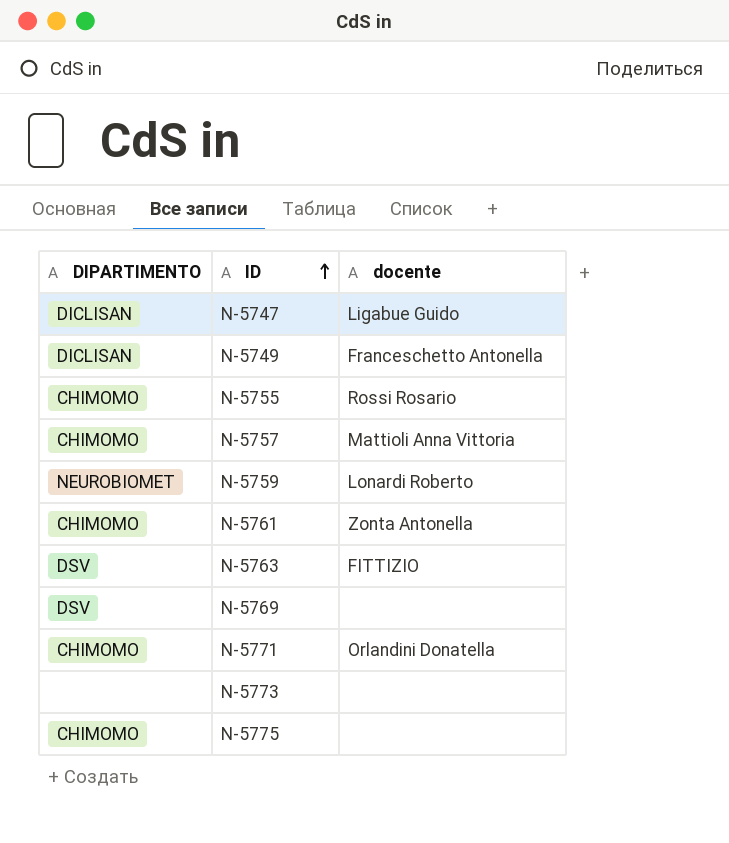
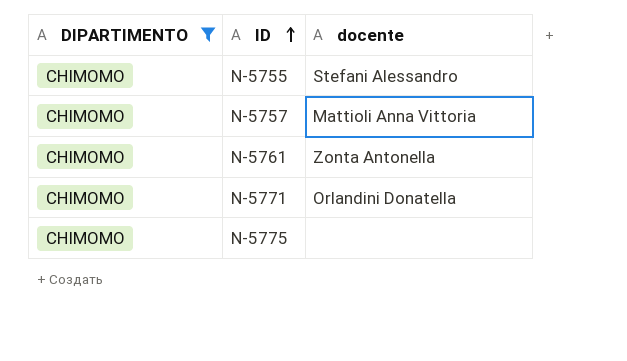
filter: none -> DIPARTIMENTO = CHIMOMO
N-5755 | docente: Rossi Rosario -> Stefani Alessandro

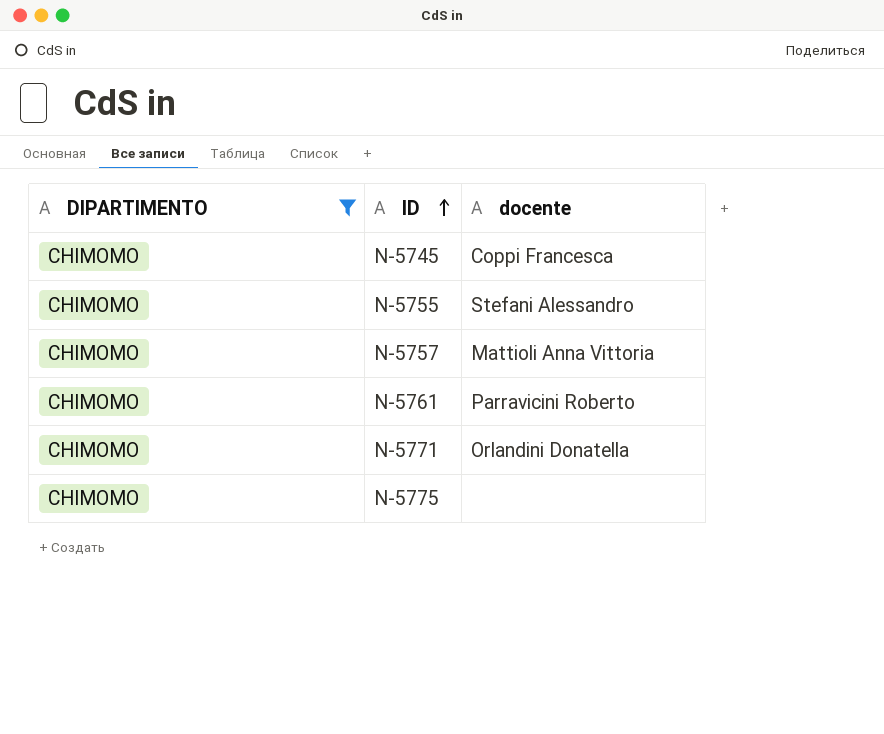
row N-5745: none -> CHIMOMO | Coppi Francesca
N-5761 | docente: Zonta Antonella -> Parravicini Roberto

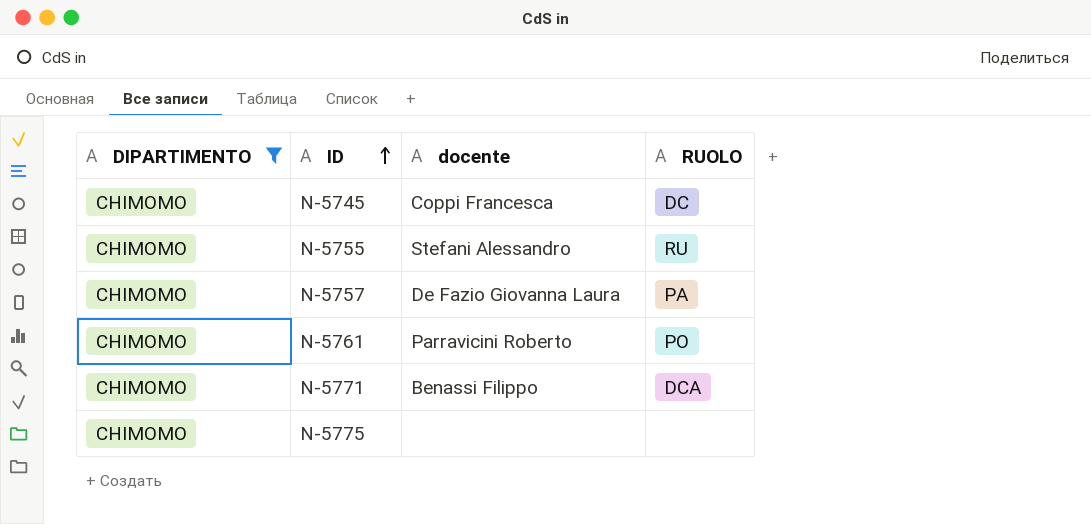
column RUOLO | position: none -> 4
N-5757 | docente: Mattioli Anna Vittoria -> De Fazio Giovanna Laura
N-5771 | docente: Orlandini Donatella -> Benassi Filippo

